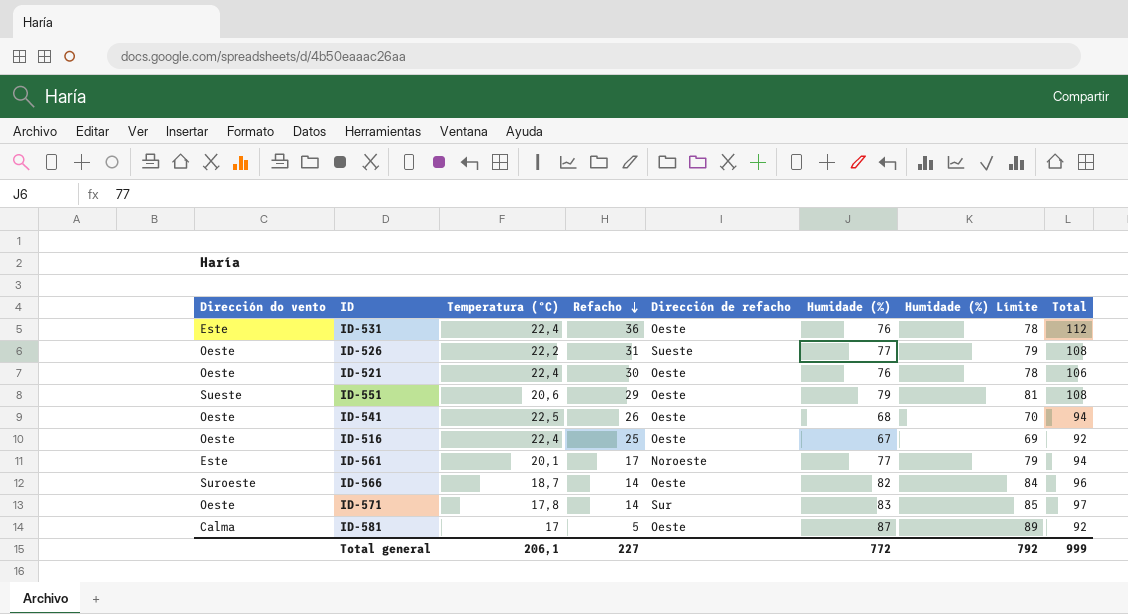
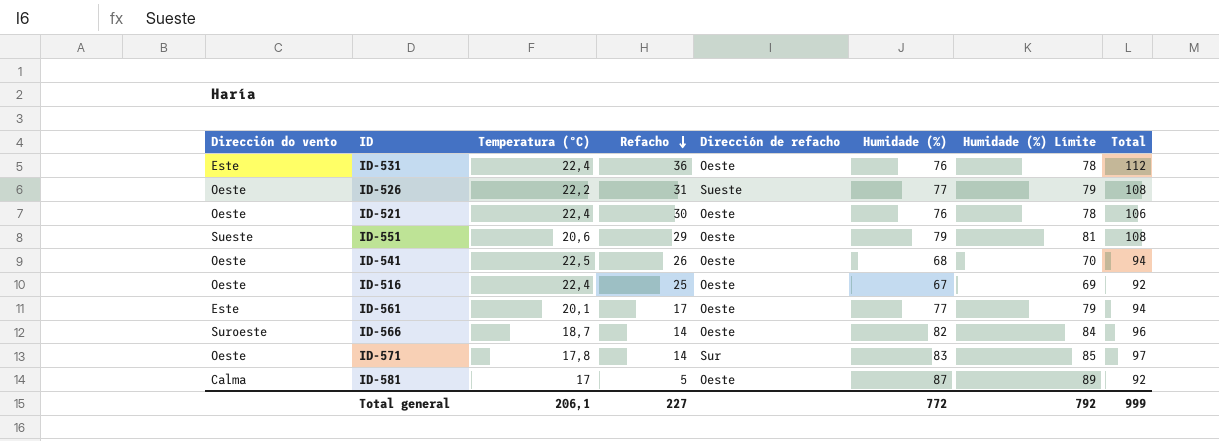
ID-561 | Dirección de refacho: Noroeste -> Oeste

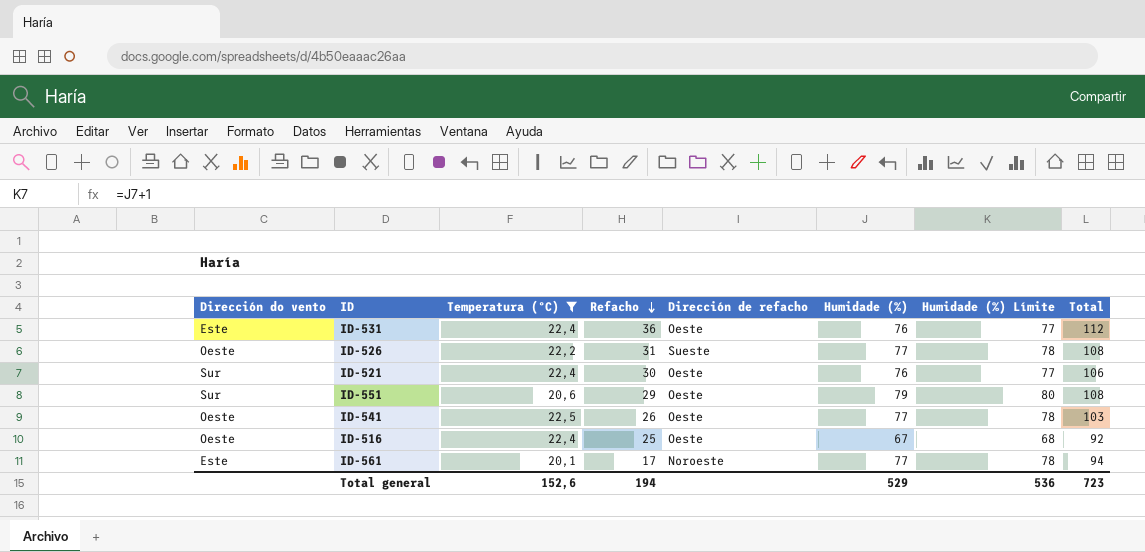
filter: none -> Temperatura (ºC) >= 20,1
column Humidade (%) Límite | formula: [Humidade (%)] + 2 -> [Humidade (%)] + 1
ID-521 | Dirección do vento: Oeste -> Sur
ID-551 | Dirección do vento: Sueste -> Sur
ID-541 | Humidade (%): 68 -> 77
ID-541 | Total: 94 -> 103
ID-561 | Dirección de refacho: Oeste -> Noroeste
Total general | Temperatura (ºC): 206,1 -> 152,6
Total general | Refacho: 227 -> 194
Total general | Humidade (%): 772 -> 529
Total general | Humidade (%) Límite: 792 -> 536
Total general | Total: 999 -> 723

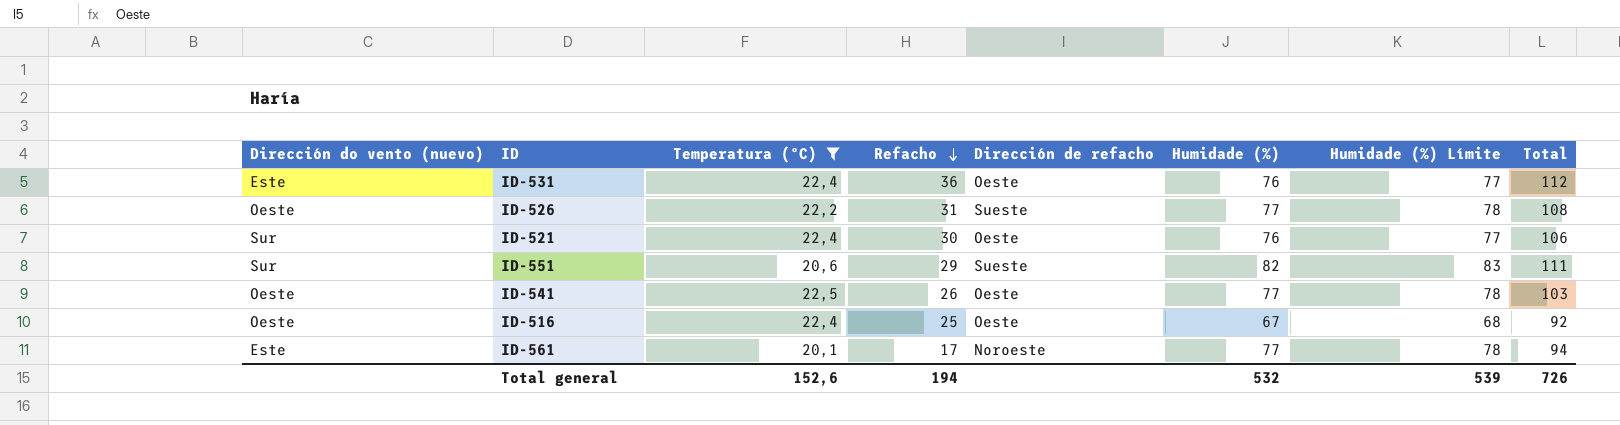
column name: Dirección do vento -> Dirección do vento (nuevo)
ID-551 | Dirección de refacho: Oeste -> Sueste
ID-551 | Humidade (%): 79 -> 82
ID-551 | Humidade (%) Límite: 80 -> 83
ID-551 | Total: 108 -> 111
Total general | Humidade (%): 529 -> 532
Total general | Humidade (%) Límite: 536 -> 539
Total general | Total: 723 -> 726

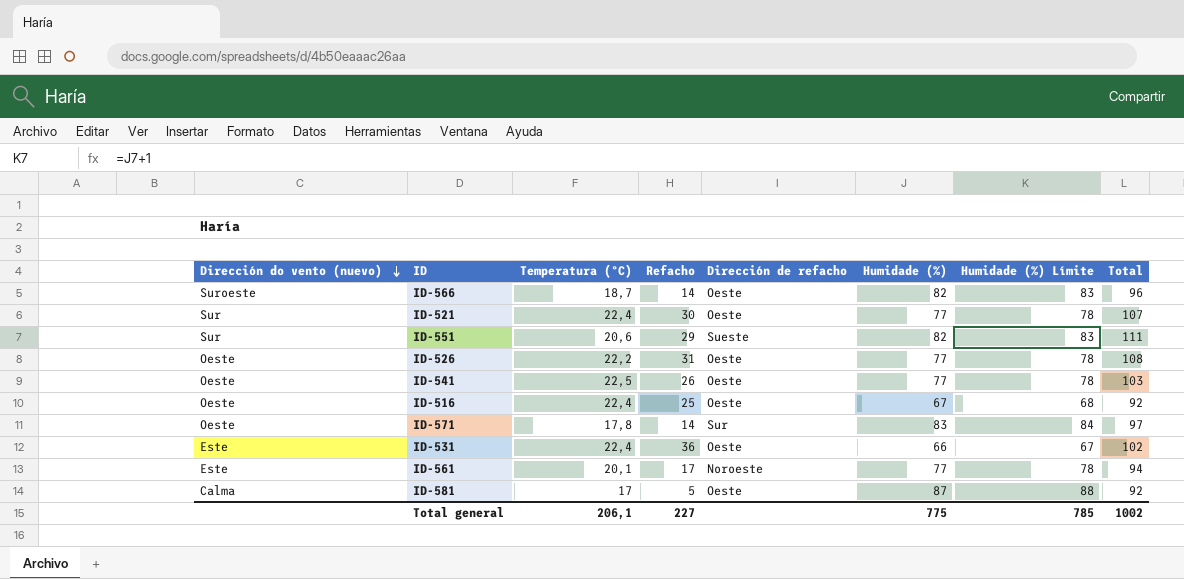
filter: Temperatura (ºC) >= 20,1 -> none
row order: Refacho descending -> Dirección do vento (nuevo) descending
ID-521 | Humidade (%): 76 -> 77
ID-521 | Humidade (%) Límite: 77 -> 78
ID-521 | Total: 106 -> 107
ID-526 | Dirección de refacho: Sueste -> Oeste
ID-531 | Humidade (%): 76 -> 66
ID-531 | Humidade (%) Límite: 77 -> 67
ID-531 | Total: 112 -> 102
Total general | Temperatura (ºC): 152,6 -> 206,1
Total general | Refacho: 194 -> 227
Total general | Humidade (%): 532 -> 775
Total general | Humidade (%) Límite: 539 -> 785
Total general | Total: 726 -> 1002

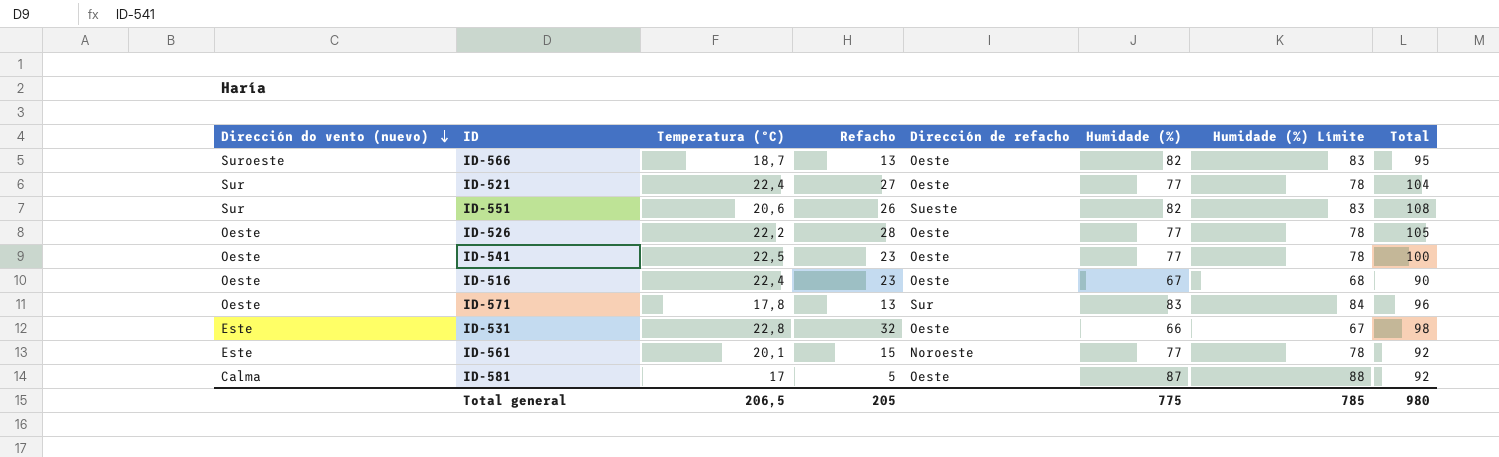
ID-566 | Refacho: 14 -> 13
ID-566 | Total: 96 -> 95
ID-521 | Refacho: 30 -> 27
ID-521 | Total: 107 -> 104
ID-551 | Refacho: 29 -> 26
ID-551 | Total: 111 -> 108
ID-526 | Refacho: 31 -> 28
ID-526 | Total: 108 -> 105
ID-541 | Refacho: 26 -> 23
ID-541 | Total: 103 -> 100
ID-516 | Refacho: 25 -> 23
ID-516 | Total: 92 -> 90
ID-571 | Refacho: 14 -> 13
ID-571 | Total: 97 -> 96
ID-531 | Temperatura (ºC): 22,4 -> 22,8
ID-531 | Refacho: 36 -> 32
ID-531 | Total: 102 -> 98
ID-561 | Refacho: 17 -> 15
ID-561 | Total: 94 -> 92
Total general | Temperatura (ºC): 206,1 -> 206,5
Total general | Refacho: 227 -> 205
Total general | Total: 1002 -> 980

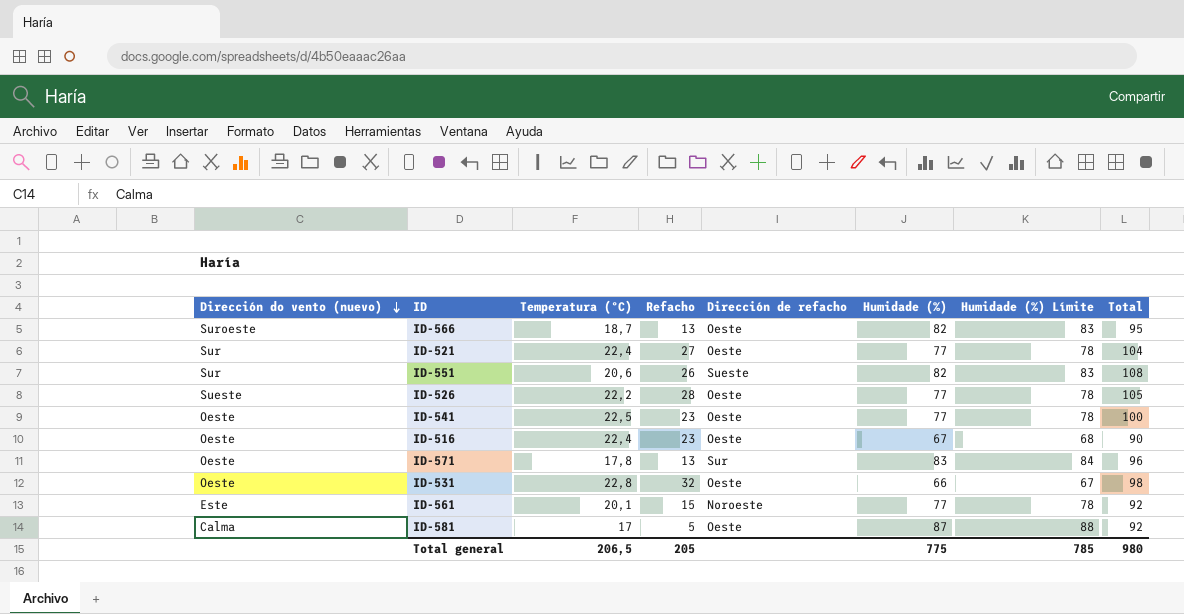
ID-526 | Dirección do vento (nuevo): Oeste -> Sueste
ID-531 | Dirección do vento (nuevo): Este -> Oeste

